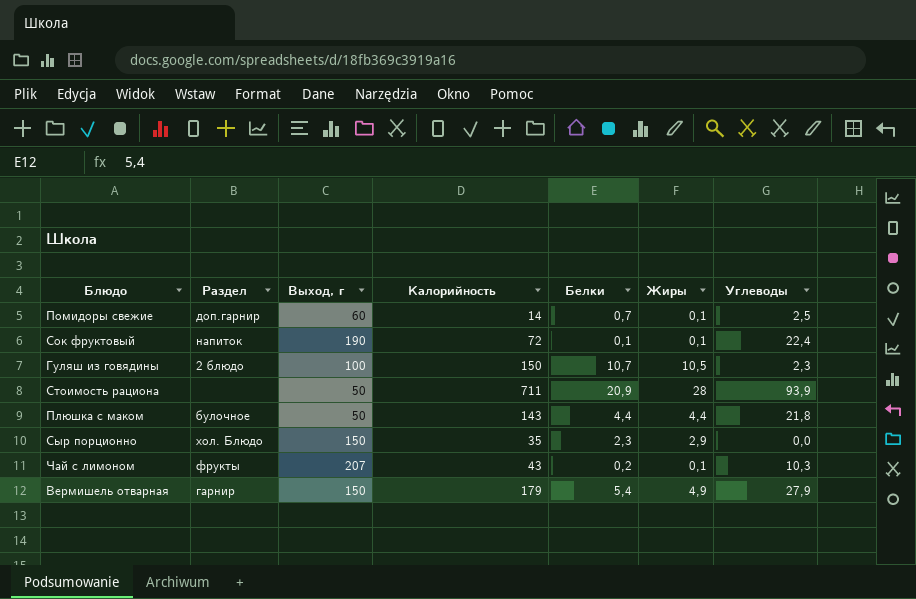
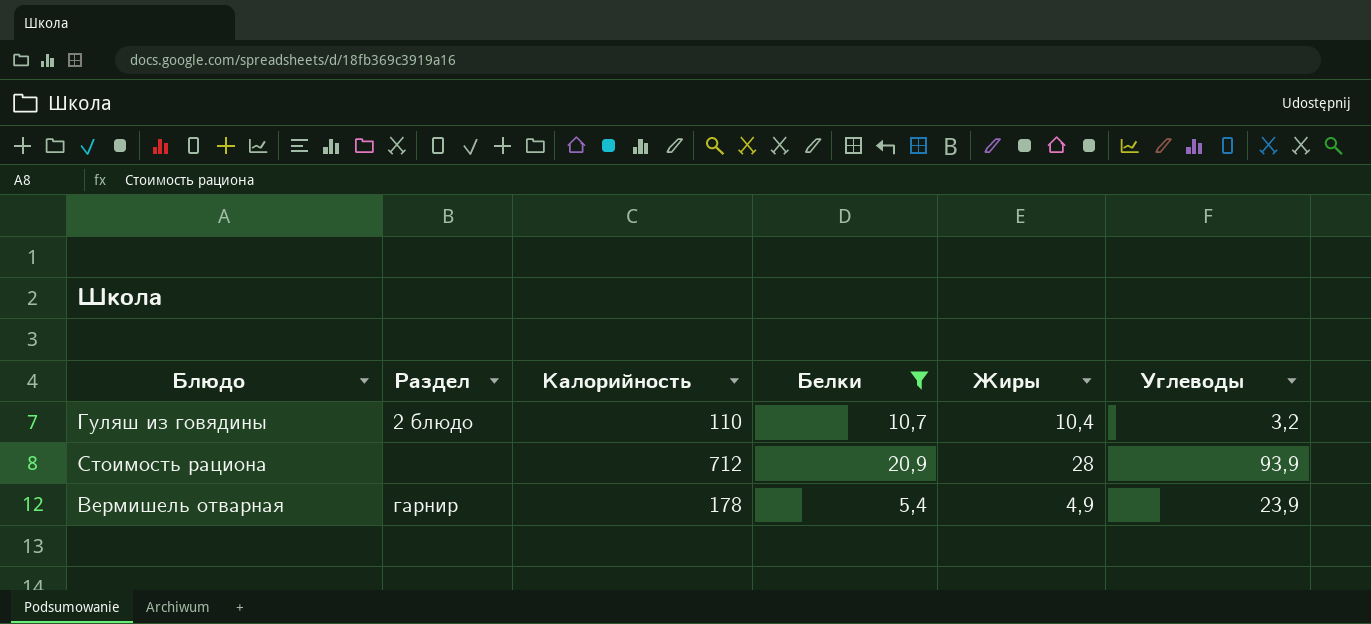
filter: none -> Белки >= 5,4
column Выход, г | position: 3 -> none
Гуляш из говядины | Калорийность: 150 -> 110
Гуляш из говядины | Жиры: 10,5 -> 10,4
Гуляш из говядины | Углеводы: 2,3 -> 3,2
Стоимость рациона | Калорийность: 711 -> 712
Вермишель отварная | Калорийность: 179 -> 178
Вермишель отварная | Углеводы: 27,9 -> 23,9

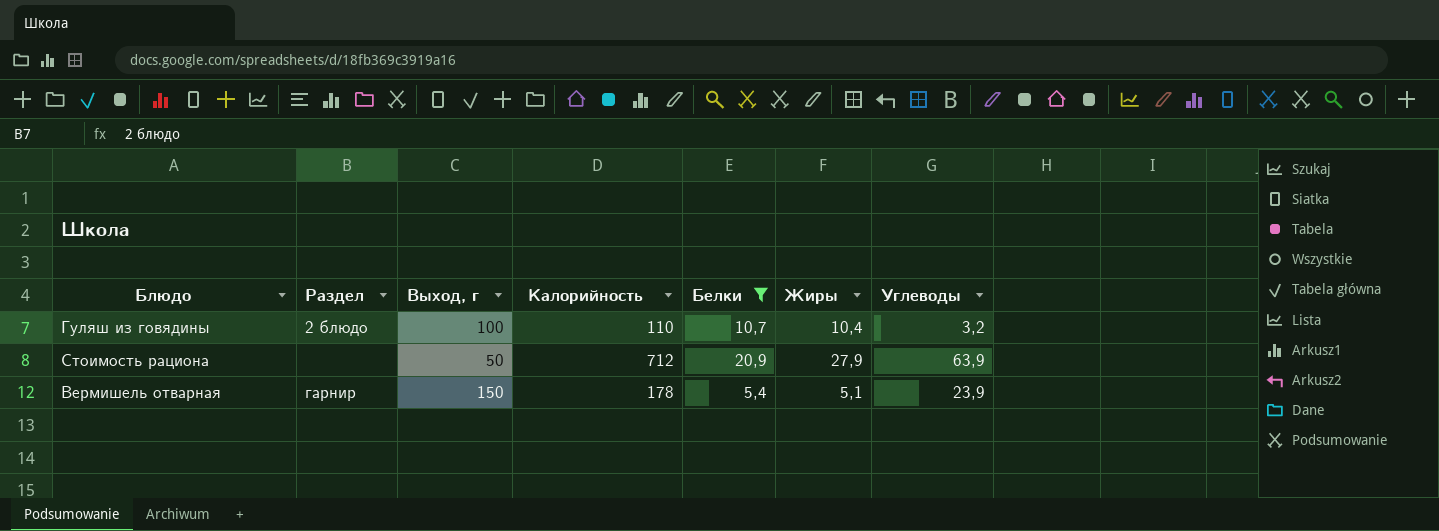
column Выход, г | position: none -> 3
Стоимость рациона | Жиры: 28 -> 27,9
Стоимость рациона | Углеводы: 93,9 -> 63,9
Вермишель отварная | Жиры: 4,9 -> 5,1

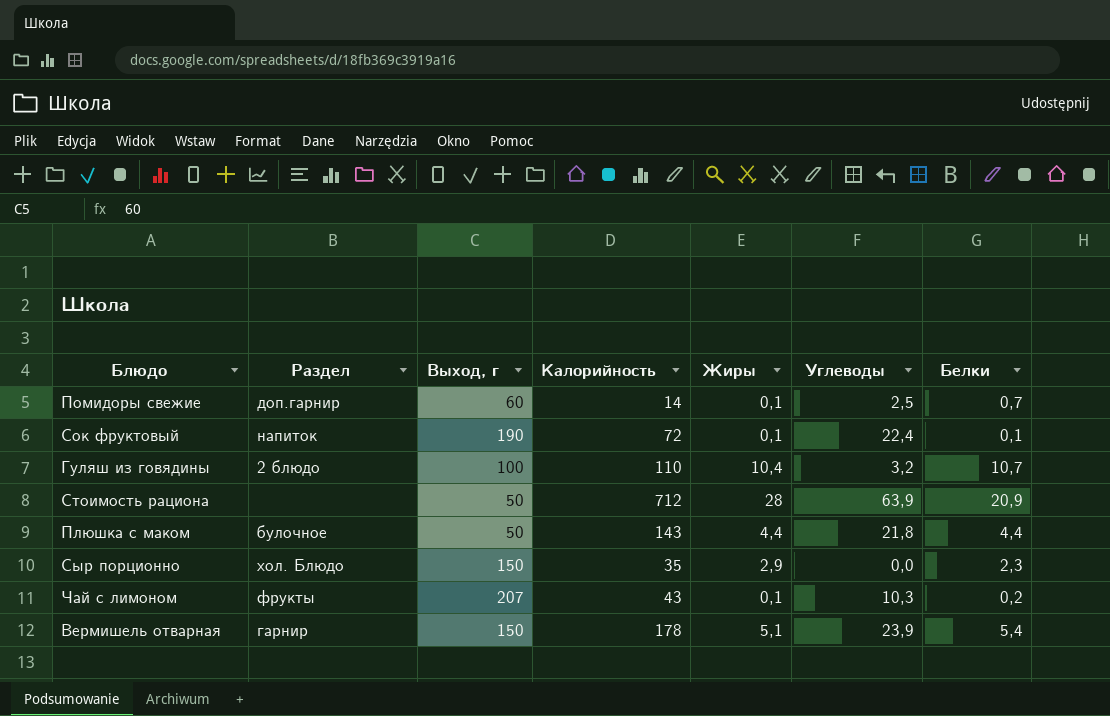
filter: Белки >= 5,4 -> none
column Белки | position: 5 -> 7
Стоимость рациона | Жиры: 27,9 -> 28

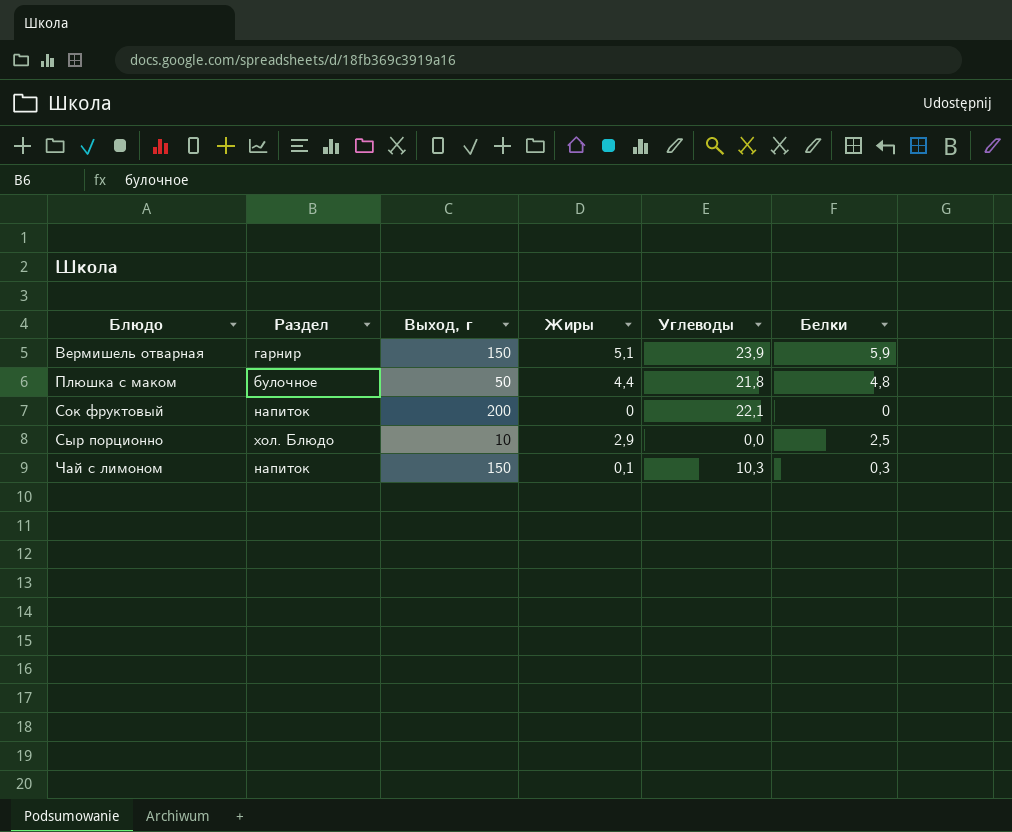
row order: none -> Блюдо ascending
column Калорийность | position: 4 -> none
row Помидоры свежие: доп.гарнир | 60 | 14 | 0,1 | 2,5 | 0,7 -> none
row Гуляш из говядины: 2 блюдо | 100 | 110 | 10,4 | 3,2 | 10,7 -> none
row Стоимость рациона: none | 50 | 712 | 28 | 63,9 | 20,9 -> none
Вермишель отварная | Белки: 5,4 -> 5,9
Плюшка с маком | Белки: 4,4 -> 4,8
Сок фруктовый | Выход, г: 190 -> 200
Сок фруктовый | Жиры: 0,1 -> 0
Сок фруктовый | Углеводы: 22,4 -> 22,1
Сок фруктовый | Белки: 0,1 -> 0
Сыр порционно | Выход, г: 150 -> 10
Сыр порционно | Белки: 2,3 -> 2,5
Чай с лимоном | Раздел: фрукты -> напиток
Чай с лимоном | Выход, г: 207 -> 150
Чай с лимоном | Белки: 0,2 -> 0,3

